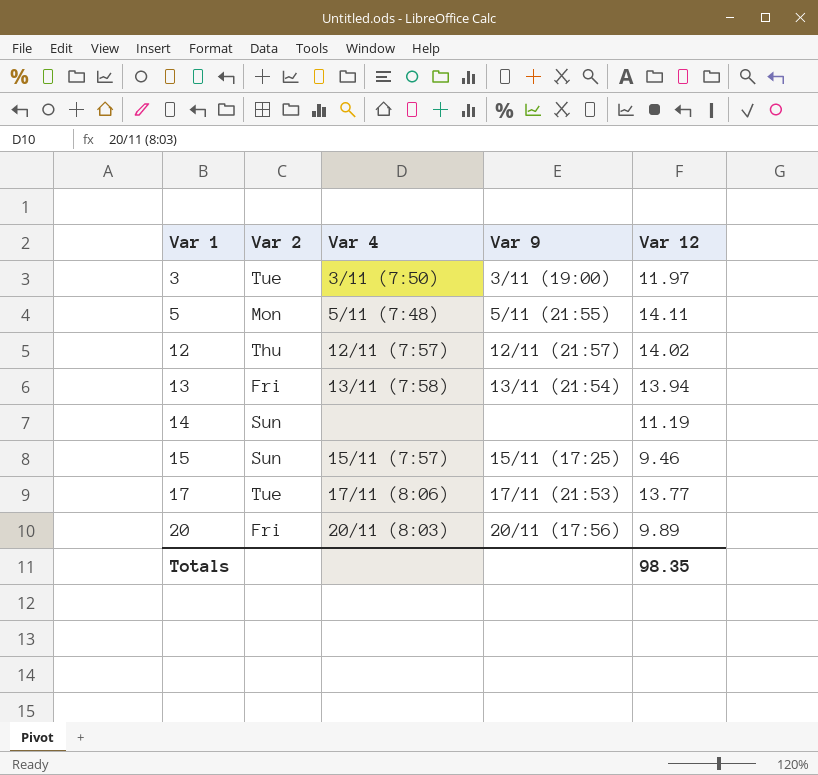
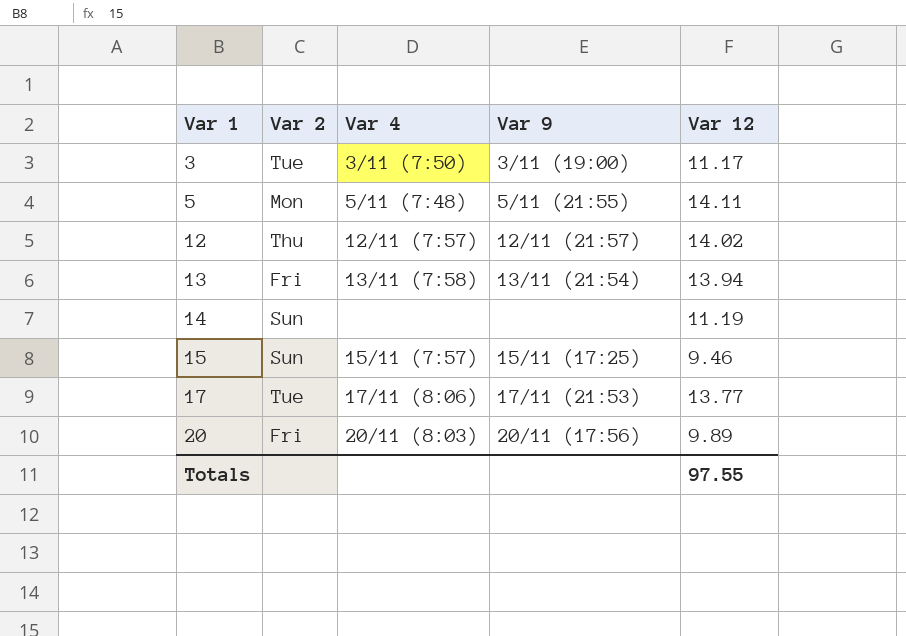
3 | Var 12: 11.97 -> 11.17
Totals | Var 12: 98.35 -> 97.55

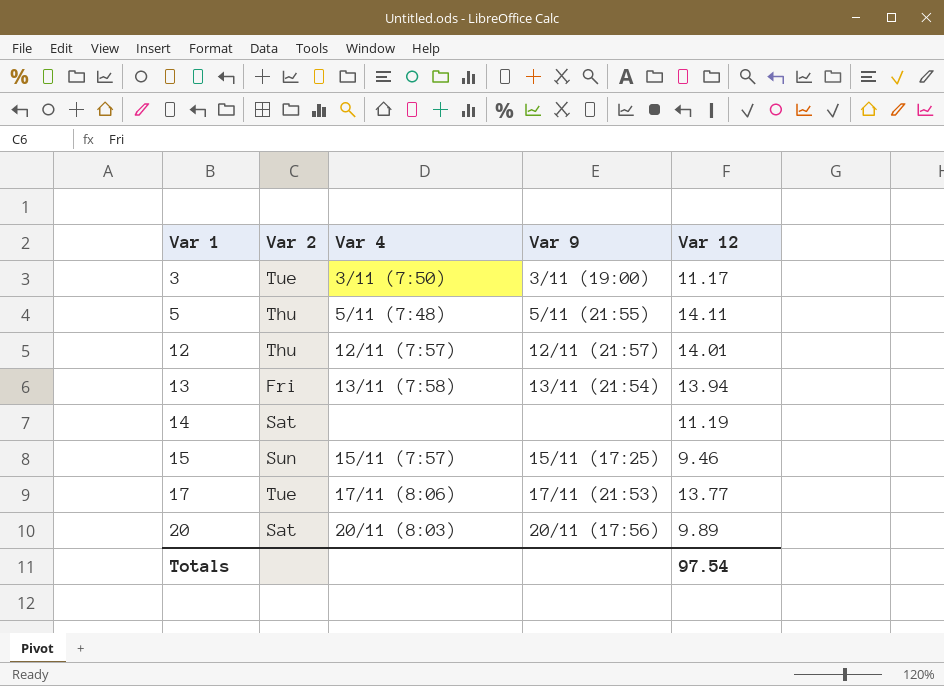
5 | Var 2: Mon -> Thu
12 | Var 12: 14.02 -> 14.01
14 | Var 2: Sun -> Sat
20 | Var 2: Fri -> Sat
Totals | Var 12: 97.55 -> 97.54

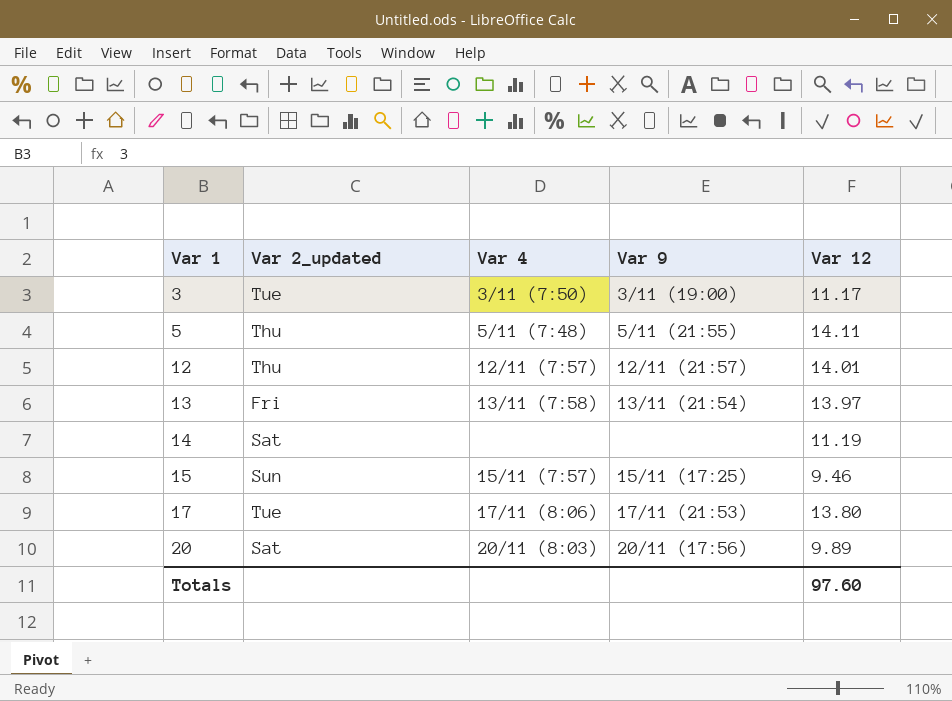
column name: Var 2 -> Var 2_updated
13 | Var 12: 13.94 -> 13.97
17 | Var 12: 13.77 -> 13.80
Totals | Var 12: 97.54 -> 97.60

